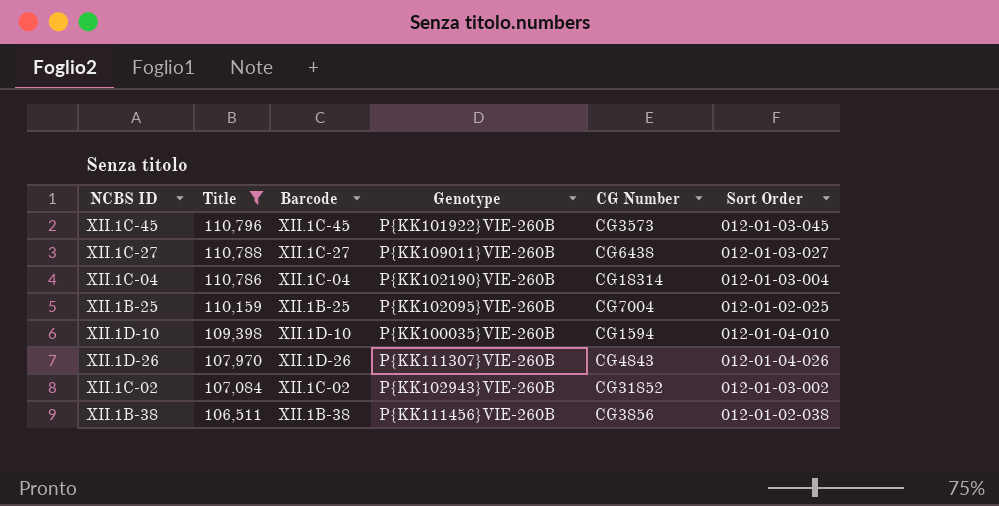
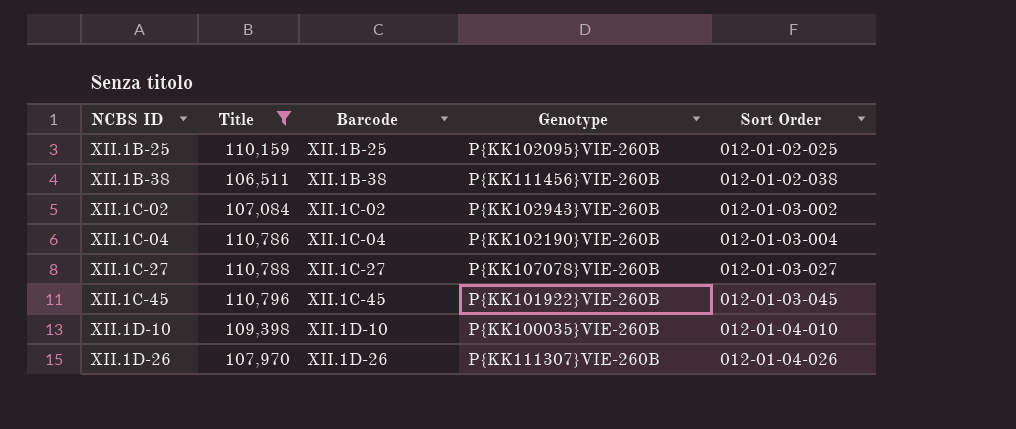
row order: Title descending -> NCBS ID ascending
column CG Number | position: 5 -> none
XII.1C-27 | Genotype: P{KK109011}VIE-260B -> P{KK107078}VIE-260B

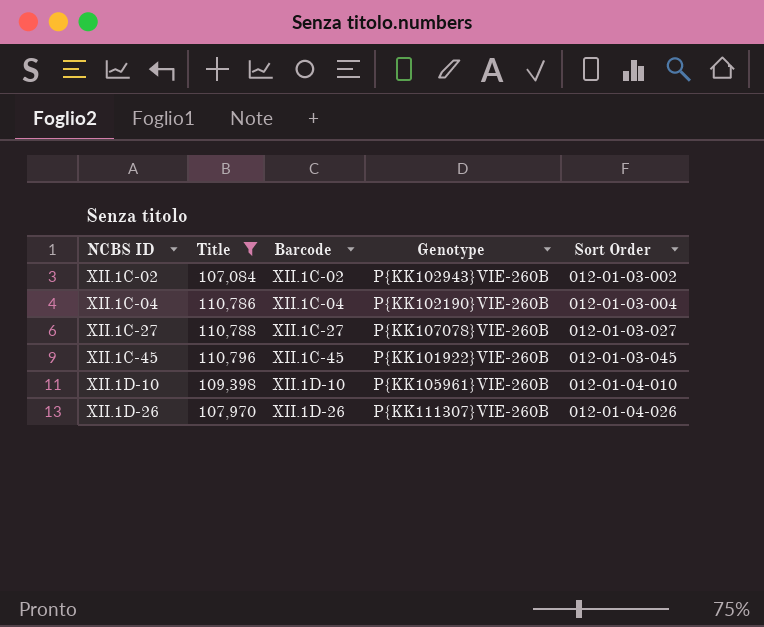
row XII.1B-25: 110,159 | XII.1B-25 | P{KK102095}VIE-260B | 012-01-02-025 -> none
row XII.1B-38: 106,511 | XII.1B-38 | P{KK111456}VIE-260B | 012-01-02-038 -> none
XII.1D-10 | Genotype: P{KK100035}VIE-260B -> P{KK105961}VIE-260B

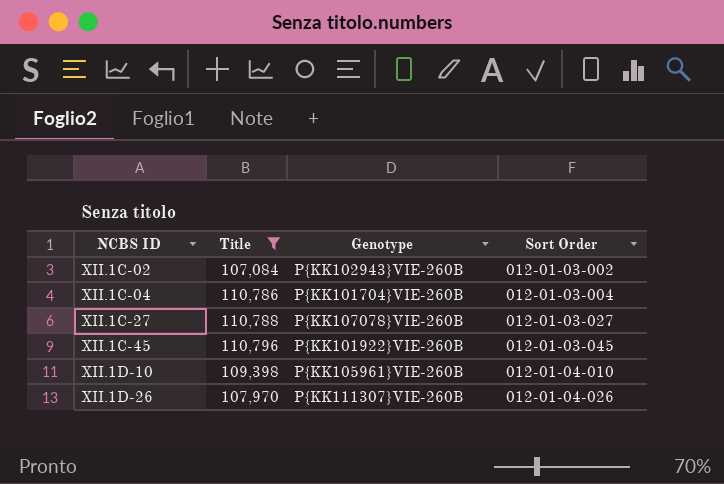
column Barcode | position: 3 -> none
XII.1C-04 | Genotype: P{KK102190}VIE-260B -> P{KK101704}VIE-260B

